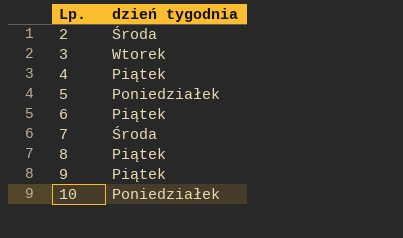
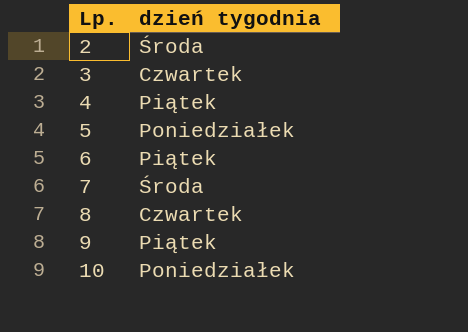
3 | dzień tygodnia: Wtorek -> Czwartek
8 | dzień tygodnia: Piątek -> Czwartek

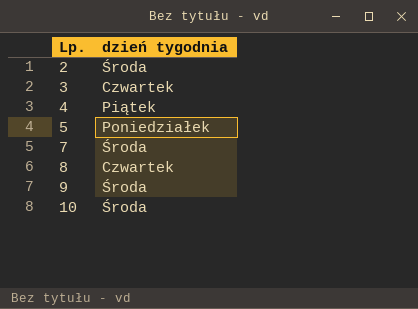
row 6: Piątek -> none
9 | dzień tygodnia: Piątek -> Środa
10 | dzień tygodnia: Poniedziałek -> Środa

